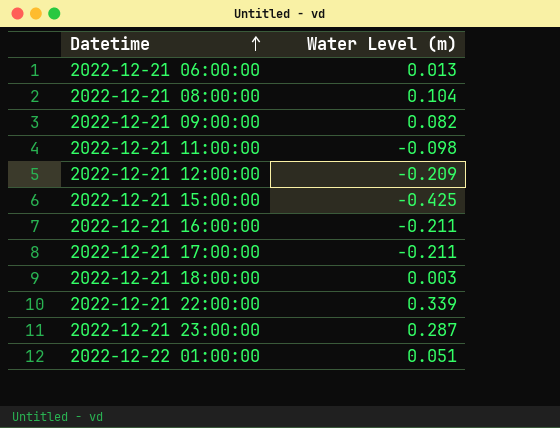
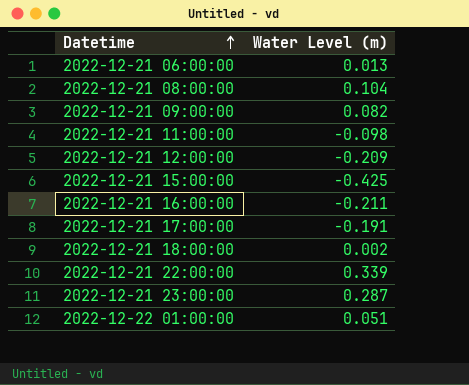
2022-12-21 17:00:00 | Water Level (m): -0.211 -> -0.191
2022-12-21 18:00:00 | Water Level (m): 0.003 -> 0.002

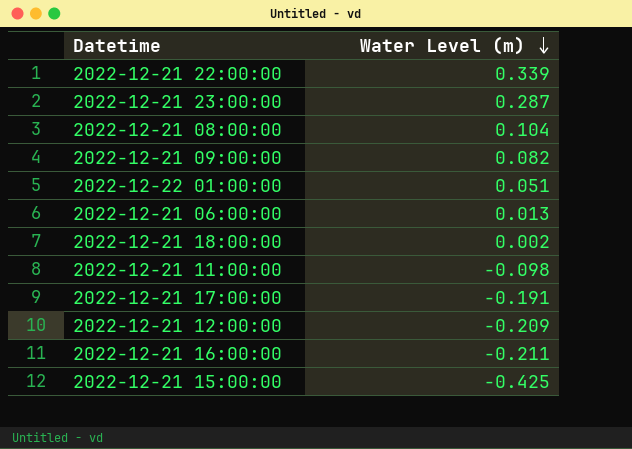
row order: Datetime ascending -> Water Level (m) descending

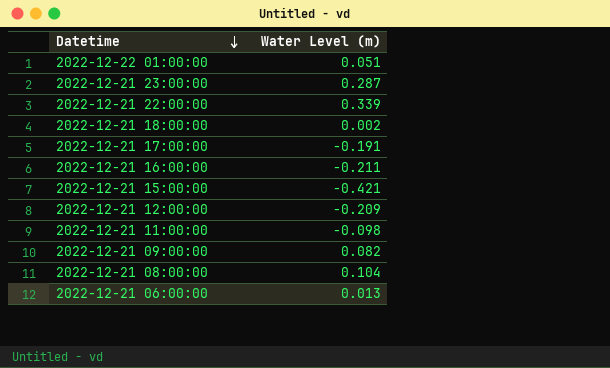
row order: Water Level (m) descending -> Datetime descending
2022-12-21 15:00:00 | Water Level (m): -0.425 -> -0.421

